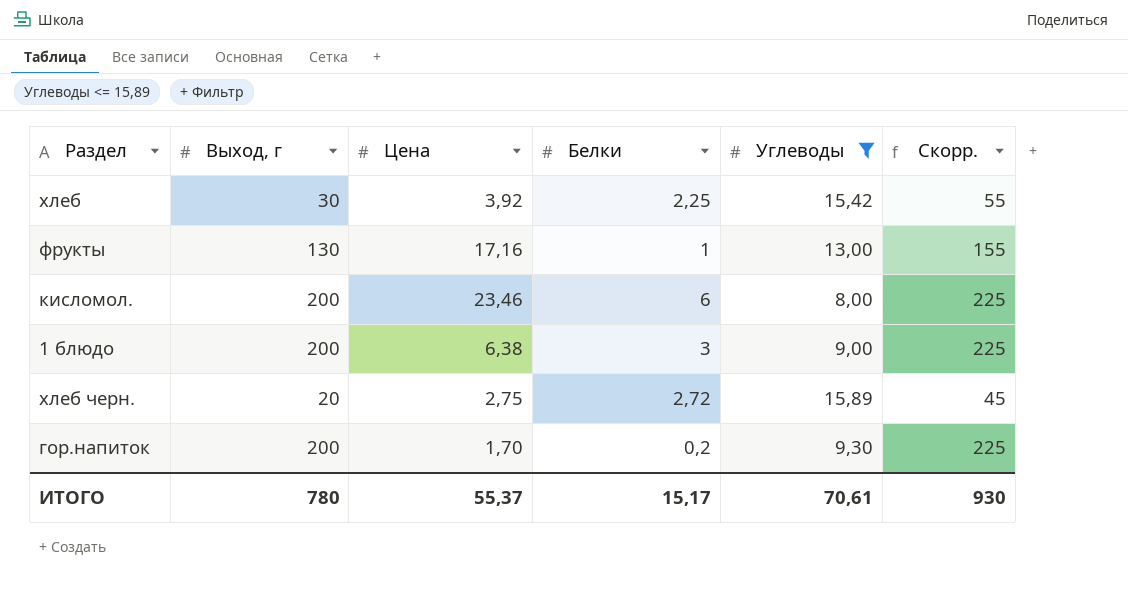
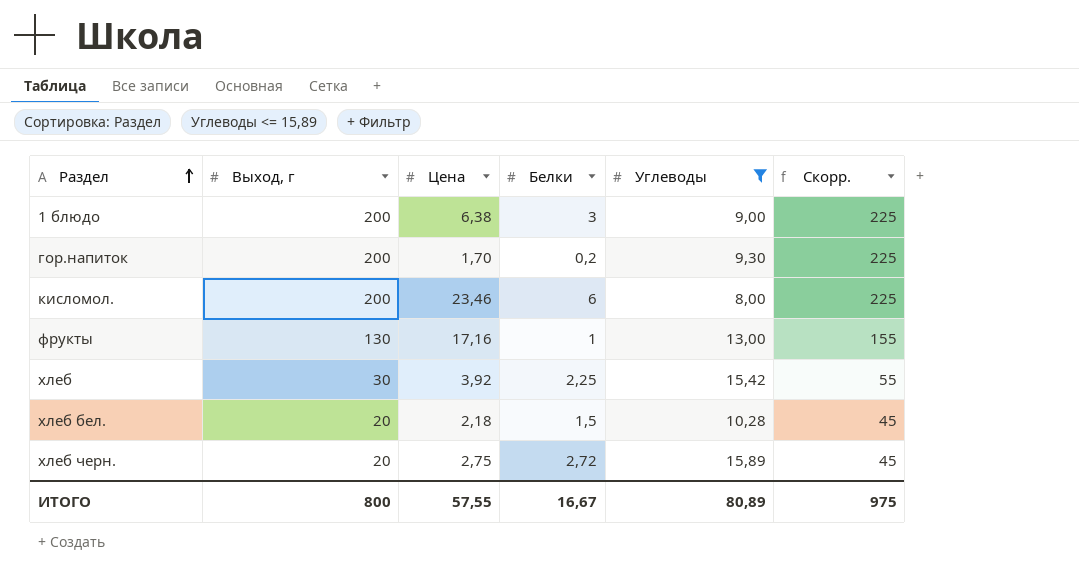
row order: none -> Раздел ascending
row хлеб бел.: none -> 20 | 2,18 | 1,5 | 10,28 | 45
ИТОГО | Выход, г: 780 -> 800
ИТОГО | Цена: 55,37 -> 57,55
ИТОГО | Белки: 15,17 -> 16,67
ИТОГО | Углеводы: 70,61 -> 80,89
ИТОГО | Скорр.: 930 -> 975

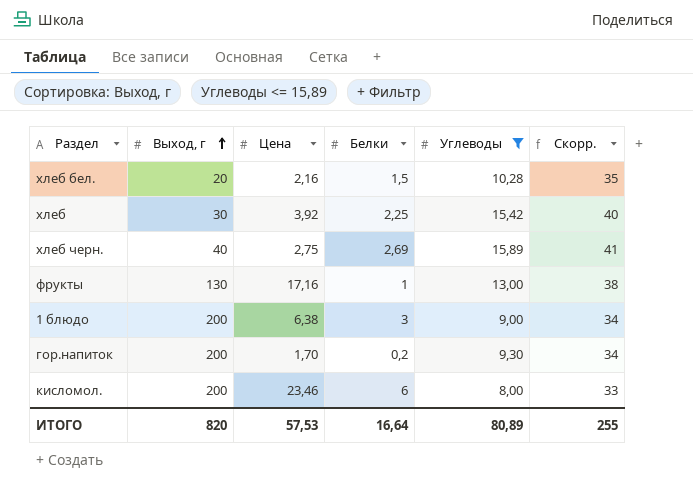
row order: Раздел ascending -> Выход, г ascending
column Скорр. | formula: [Выход, г] + 25 -> [Углеводы] + 25
хлеб бел. | Цена: 2,18 -> 2,16
хлеб черн. | Выход, г: 20 -> 40
хлеб черн. | Белки: 2,72 -> 2,69
ИТОГО | Выход, г: 800 -> 820
ИТОГО | Цена: 57,55 -> 57,53
ИТОГО | Белки: 16,67 -> 16,64
ИТОГО | Скорр.: 975 -> 255

